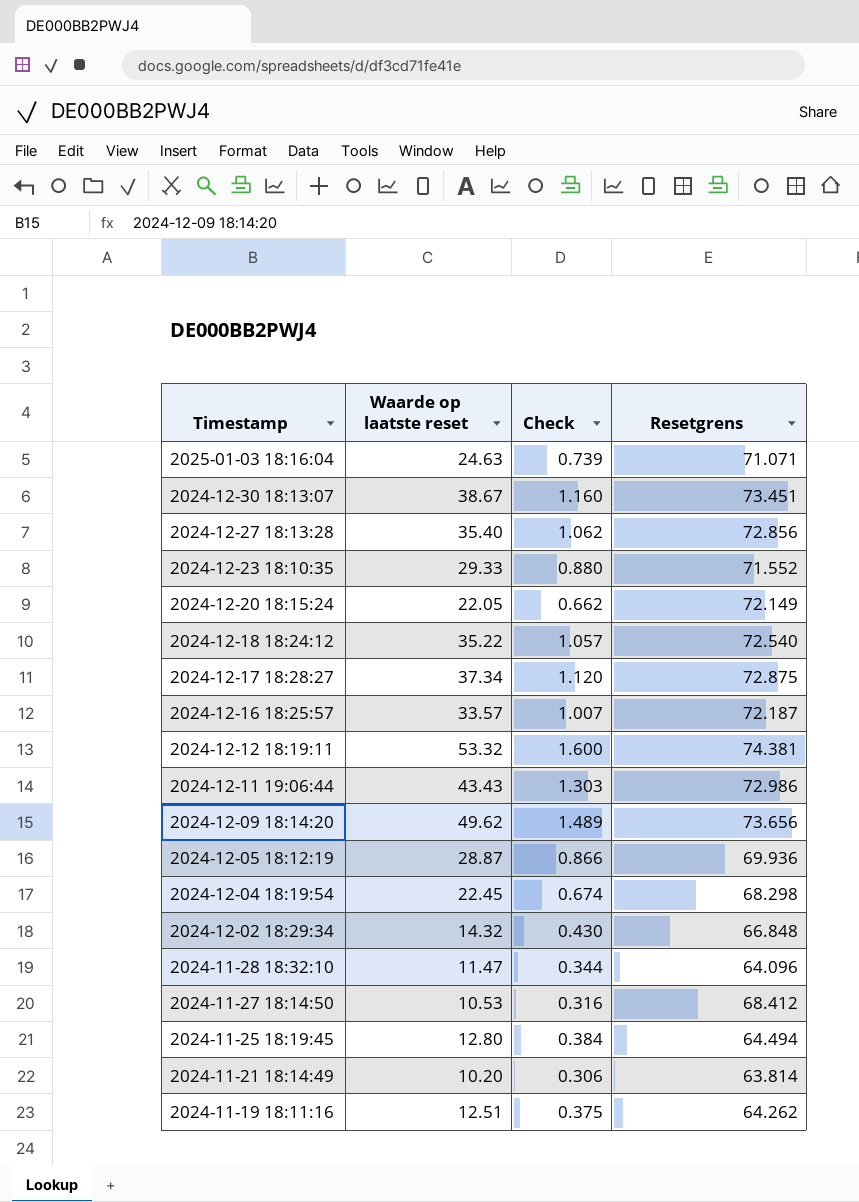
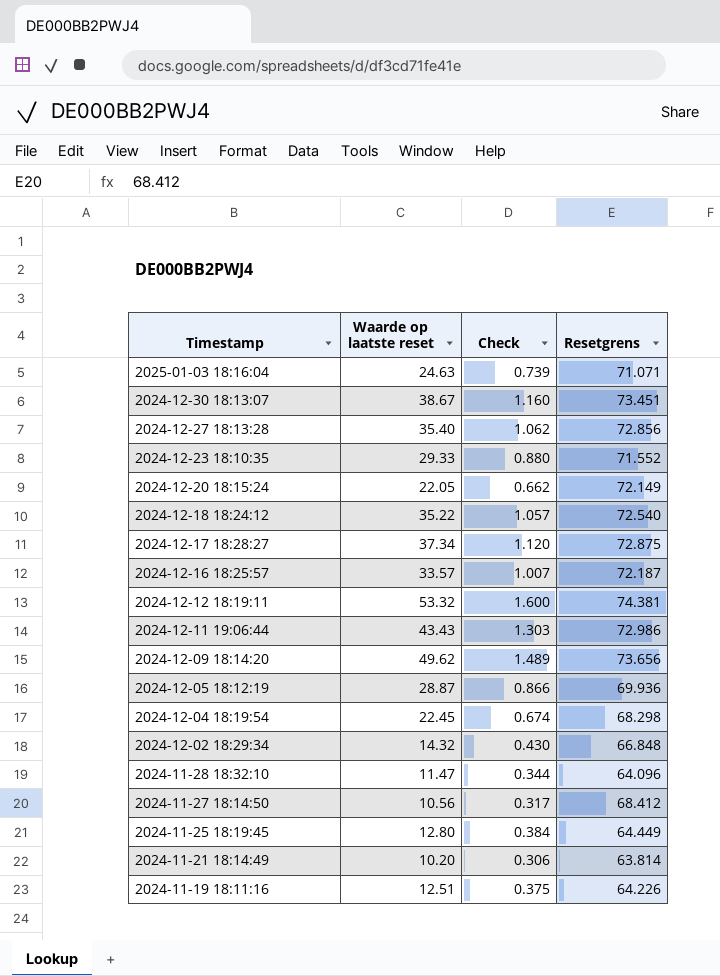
2024-11-27 18:14:50 | Waarde op laatste reset: 10.53 -> 10.56
2024-11-27 18:14:50 | Check: 0.316 -> 0.317
2024-11-25 18:19:45 | Resetgrens: 64.494 -> 64.449
2024-11-19 18:11:16 | Resetgrens: 64.262 -> 64.226

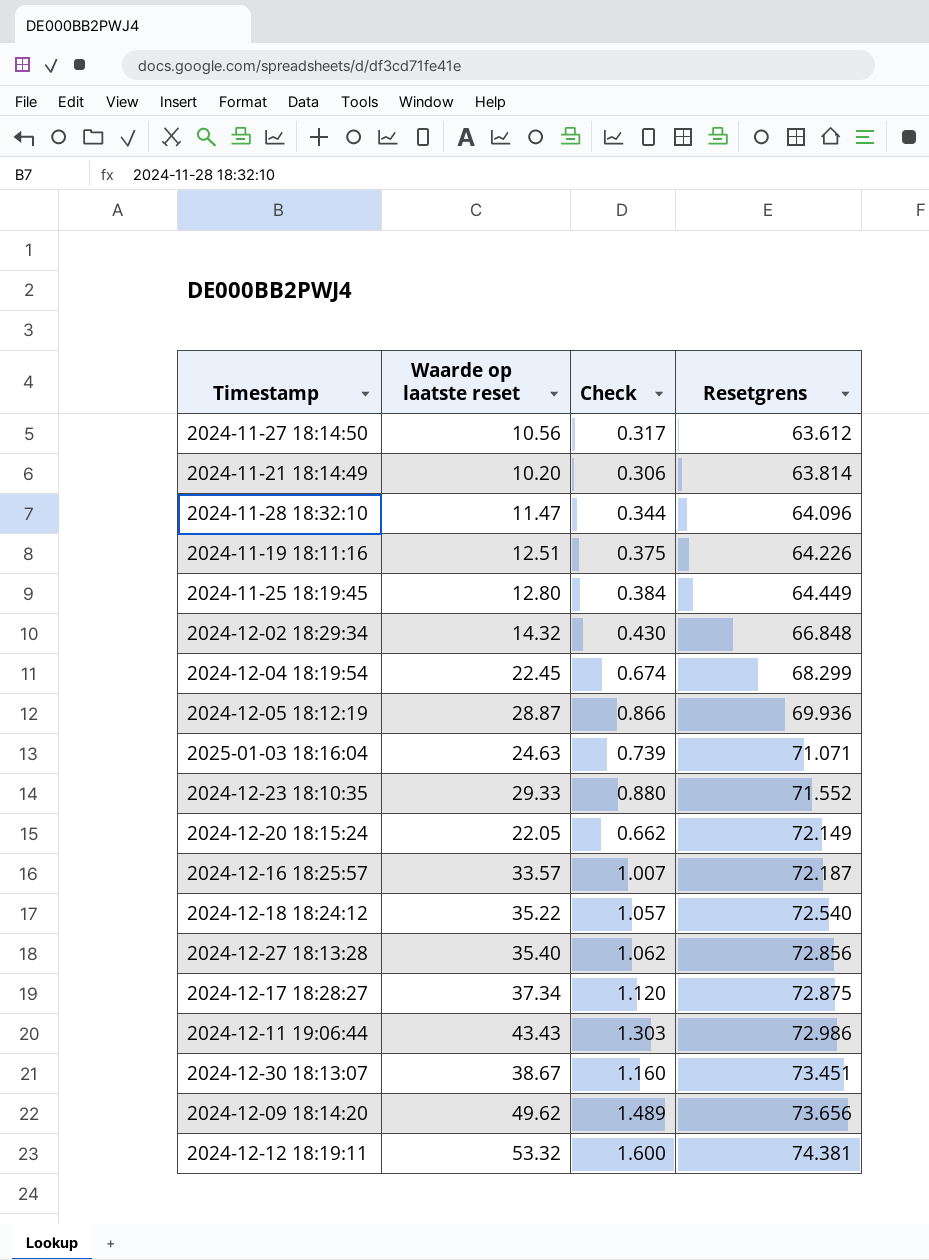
row order: Timestamp descending -> Resetgrens ascending
2024-11-27 18:14:50 | Resetgrens: 68.412 -> 63.612
2024-12-04 18:19:54 | Resetgrens: 68.298 -> 68.299

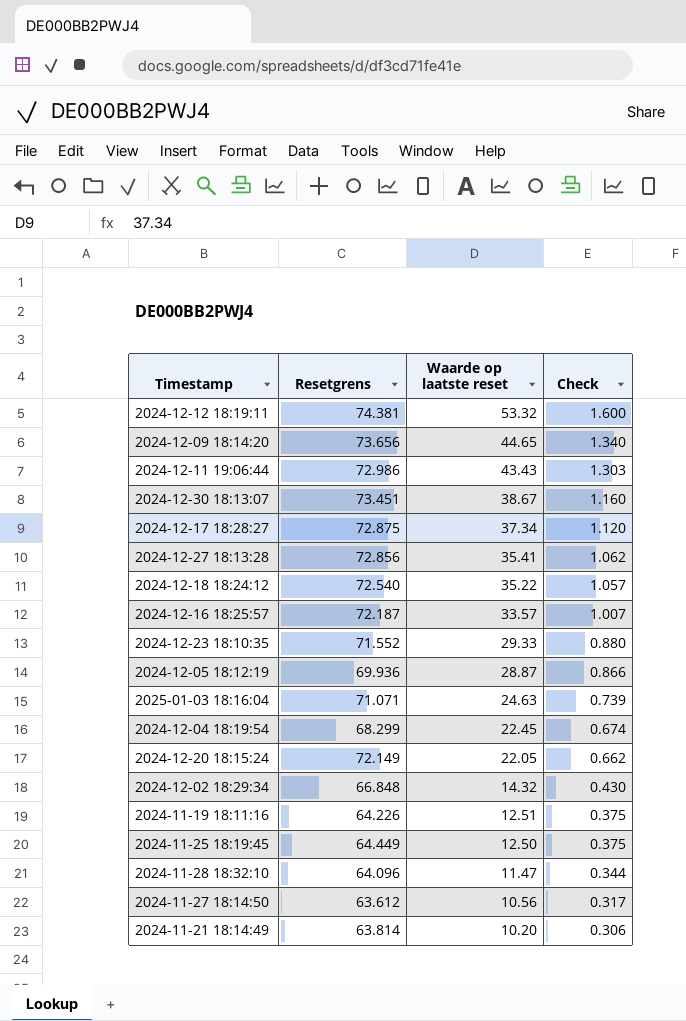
row order: Resetgrens ascending -> Waarde op laatste reset descending
column Resetgrens | position: 4 -> 2
2024-12-09 18:14:20 | Waarde op laatste reset: 49.62 -> 44.65
2024-12-09 18:14:20 | Check: 1.489 -> 1.340
2024-12-27 18:13:28 | Waarde op laatste reset: 35.40 -> 35.41
2024-11-25 18:19:45 | Waarde op laatste reset: 12.80 -> 12.50
2024-11-25 18:19:45 | Check: 0.384 -> 0.375

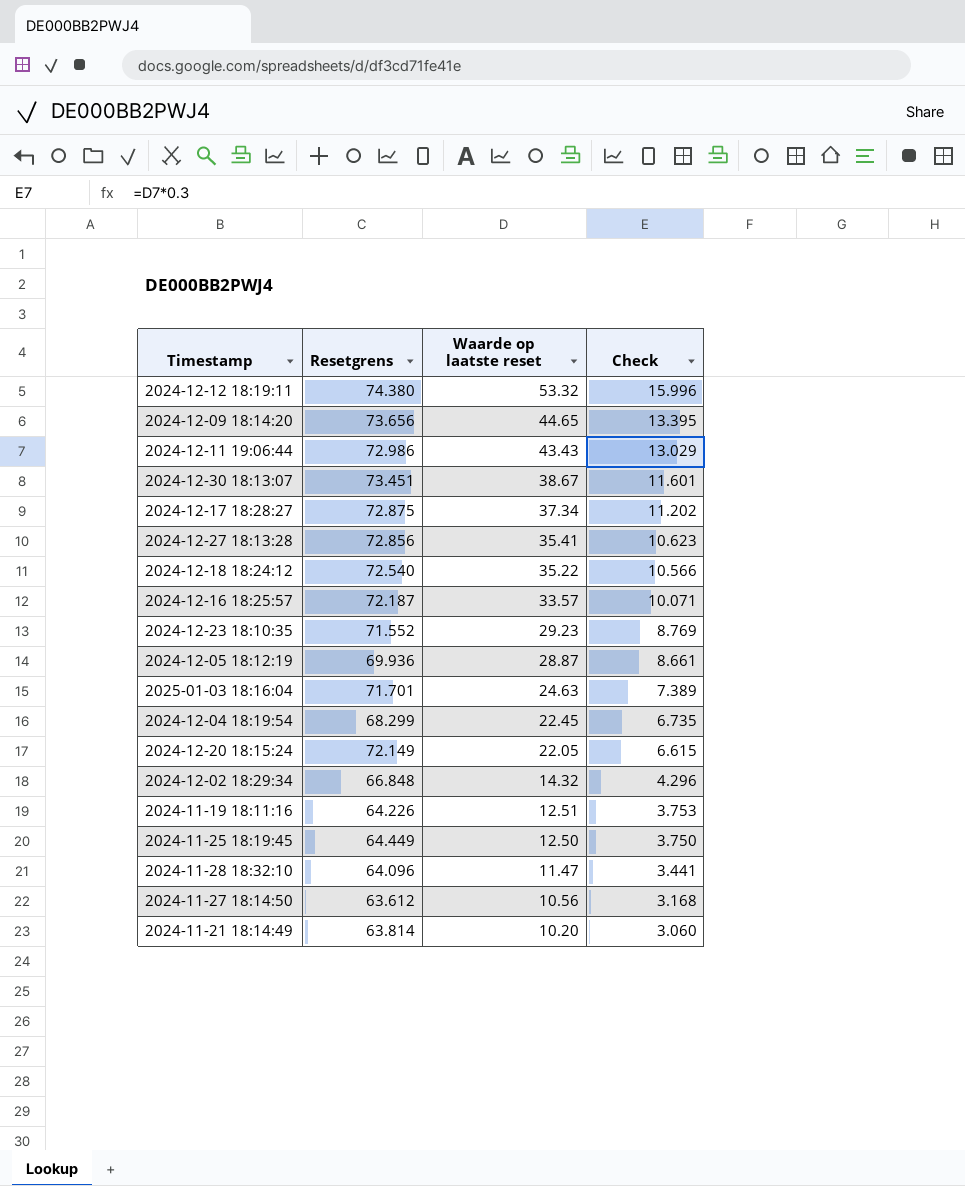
column Check | formula: [Waarde op laatste reset] * 0.03 -> [Waarde op laatste reset] * 0.3
2024-12-12 18:19:11 | Resetgrens: 74.381 -> 74.380
2024-12-23 18:10:35 | Waarde op laatste reset: 29.33 -> 29.23
2025-01-03 18:16:04 | Resetgrens: 71.071 -> 71.701

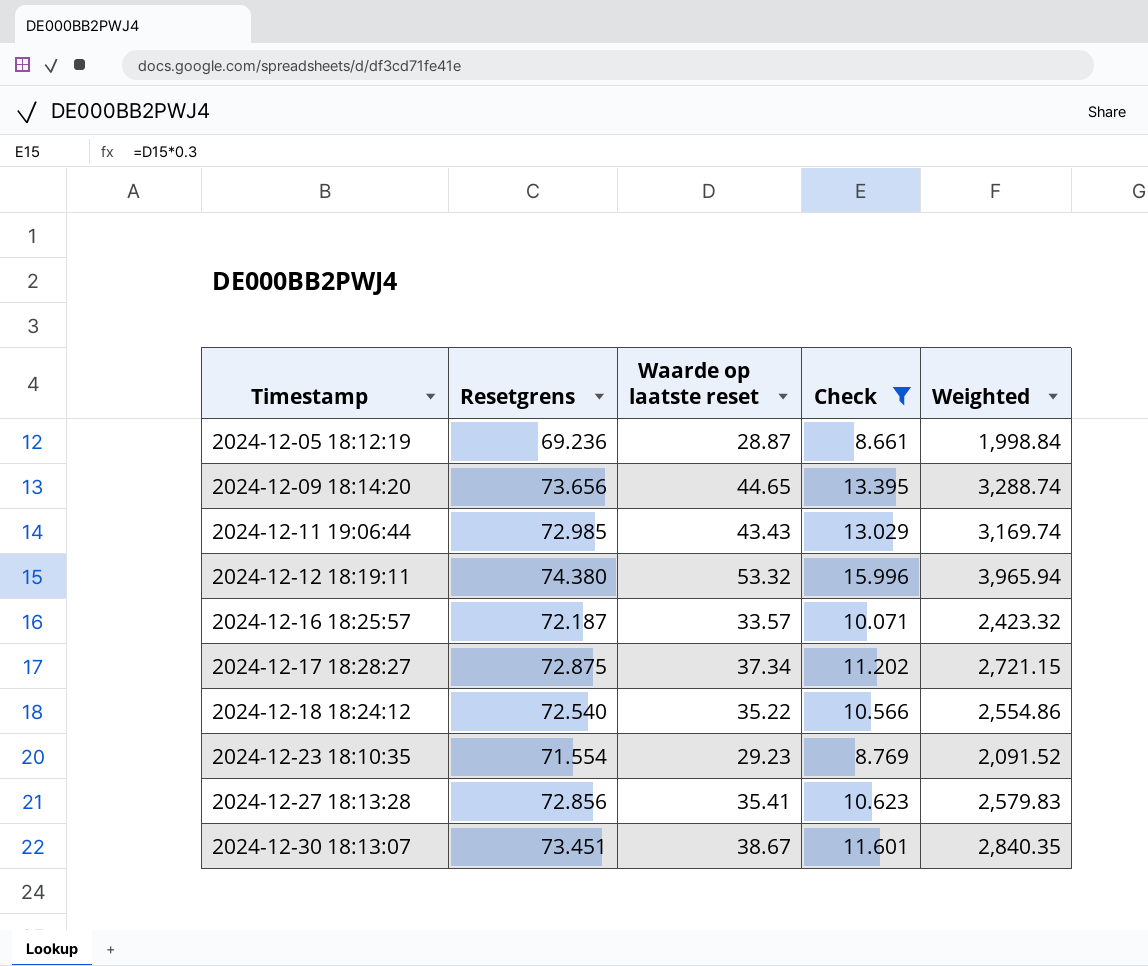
filter: none -> Check >= 8.661
row order: Waarde op laatste reset descending -> Timestamp ascending
column Weighted | formula: none -> [Resetgrens] * [Waarde op laatste reset]
2024-12-05 18:12:19 | Resetgrens: 69.936 -> 69.236
2024-12-11 19:06:44 | Resetgrens: 72.986 -> 72.985
2024-12-23 18:10:35 | Resetgrens: 71.552 -> 71.554

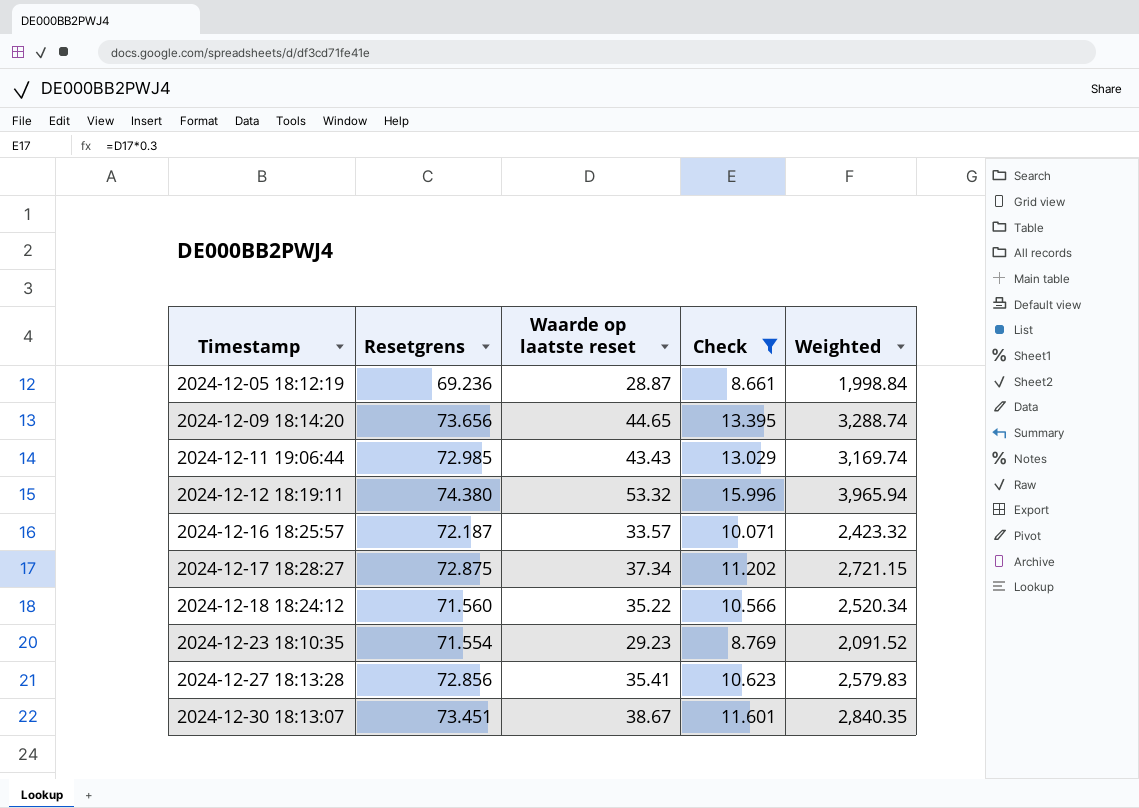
2024-12-18 18:24:12 | Resetgrens: 72.540 -> 71.560
2024-12-18 18:24:12 | Weighted: 2,554.86 -> 2,520.34

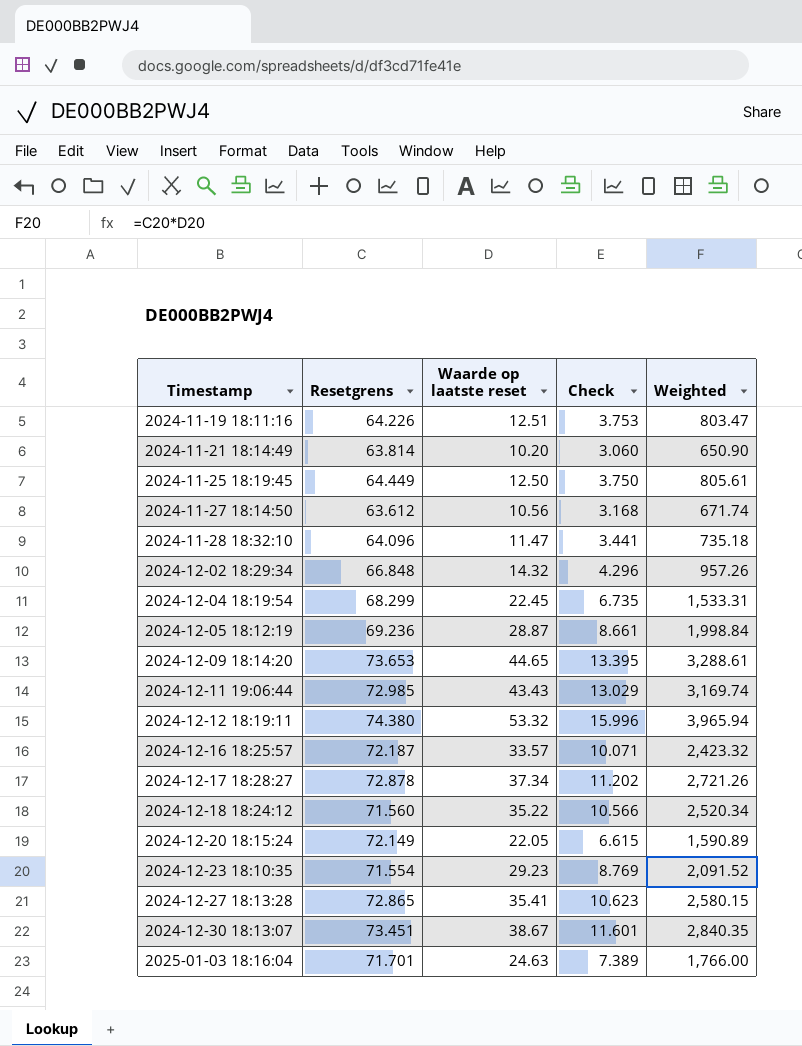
filter: Check >= 8.661 -> none
2024-12-09 18:14:20 | Resetgrens: 73.656 -> 73.653
2024-12-09 18:14:20 | Weighted: 3,288.74 -> 3,288.61
2024-12-17 18:28:27 | Resetgrens: 72.875 -> 72.878
2024-12-17 18:28:27 | Weighted: 2,721.15 -> 2,721.26
2024-12-27 18:13:28 | Resetgrens: 72.856 -> 72.865
2024-12-27 18:13:28 | Weighted: 2,579.83 -> 2,580.15

